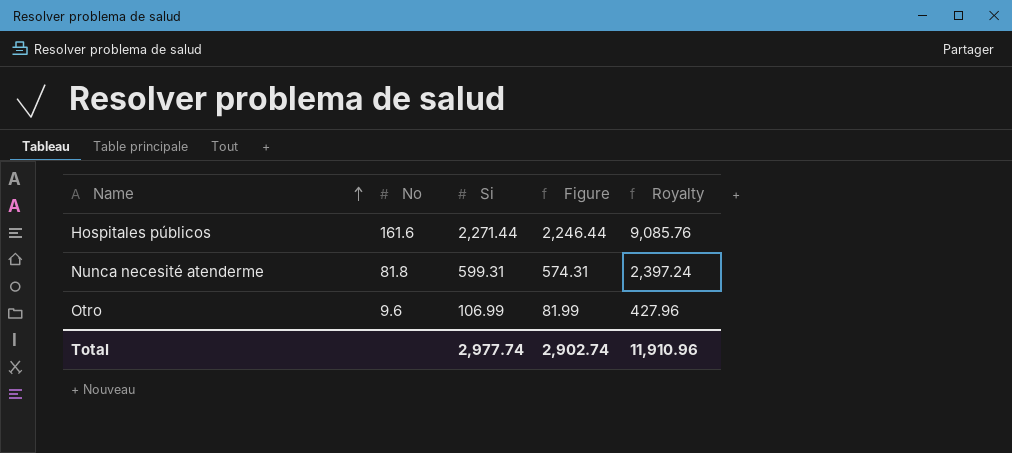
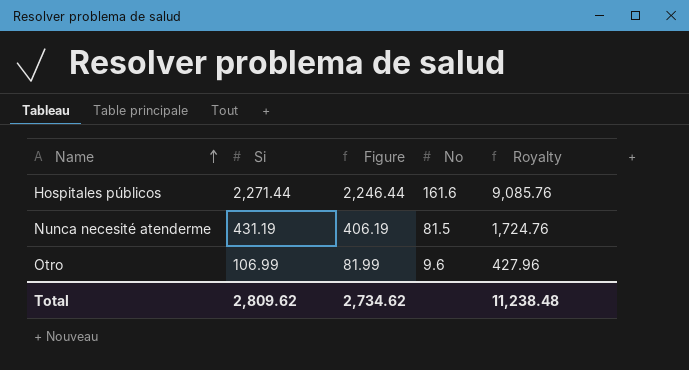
column No | position: 2 -> 4
Nunca necesité atenderme | Si: 599.31 -> 431.19
Nunca necesité atenderme | Figure: 574.31 -> 406.19
Nunca necesité atenderme | No: 81.8 -> 81.5
Nunca necesité atenderme | Royalty: 2,397.24 -> 1,724.76
Total | Si: 2,977.74 -> 2,809.62
Total | Figure: 2,902.74 -> 2,734.62
Total | Royalty: 11,910.96 -> 11,238.48

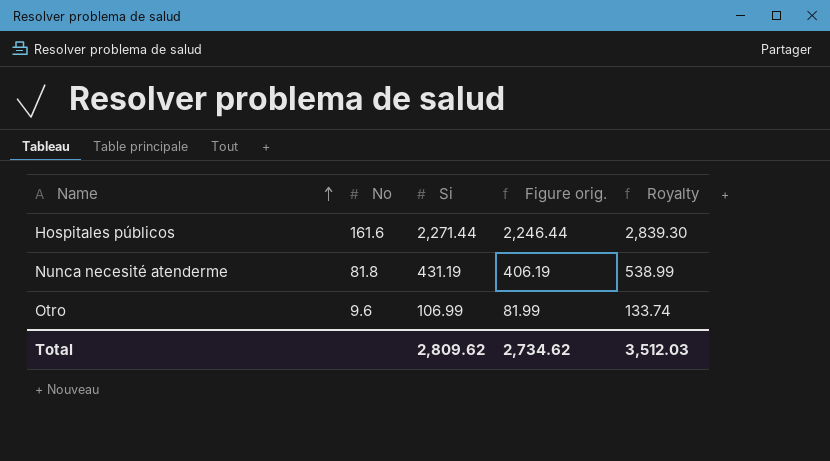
column No | position: 4 -> 2
column name: Figure -> Figure orig.
column Royalty | formula: [Si] * 4 -> [Si] * 1.25
Nunca necesité atenderme | No: 81.5 -> 81.8
Total | Royalty: 11,238.48 -> 3,512.03

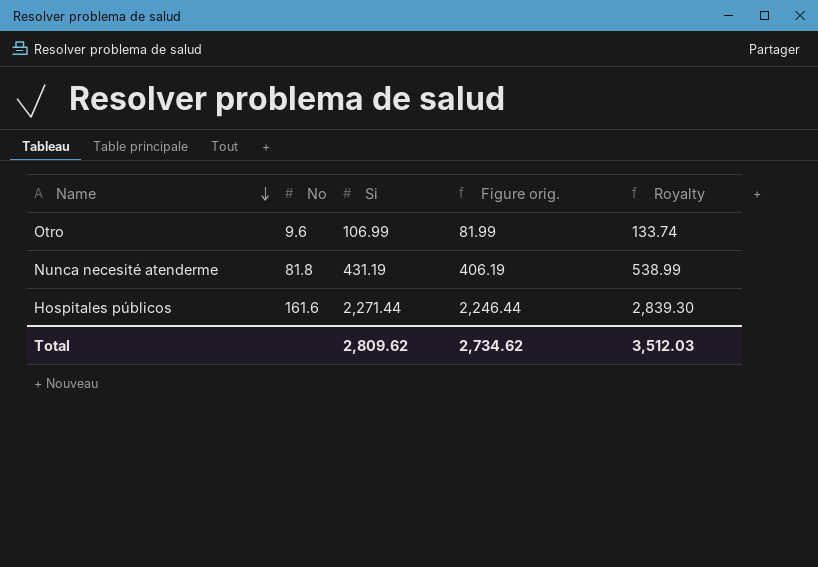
row order: Name ascending -> Name descending

